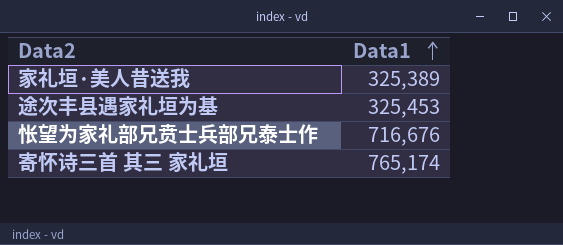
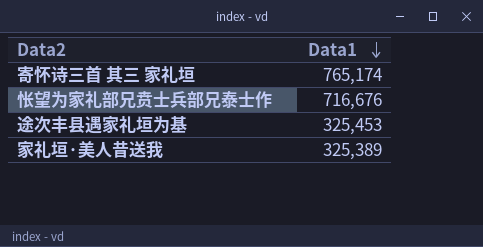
row order: Data1 ascending -> Data1 descending

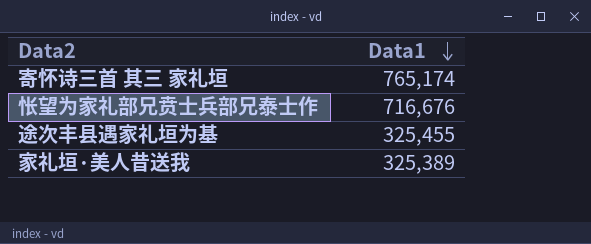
途次丰县遇家礼垣为基 | Data1: 325,453 -> 325,455

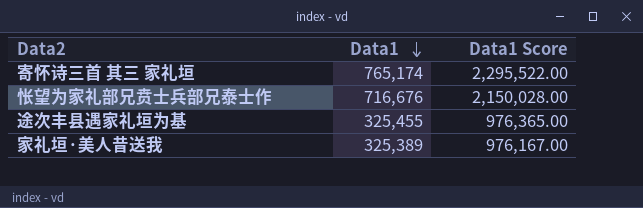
column Data1 Score | formula: none -> [Data1] * 3

